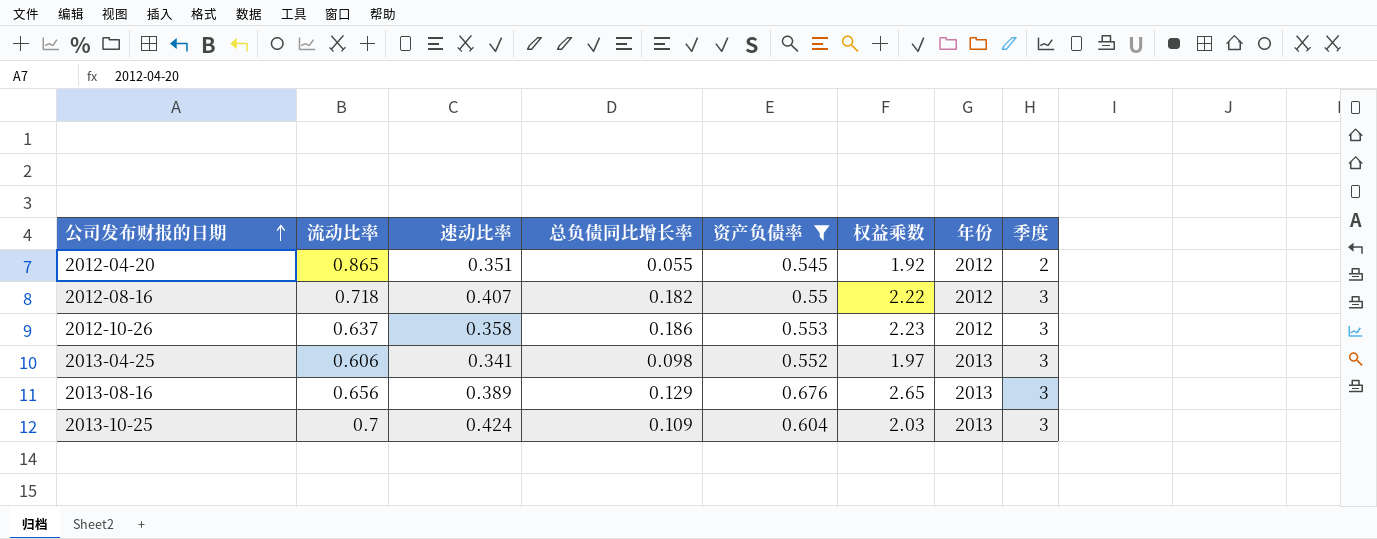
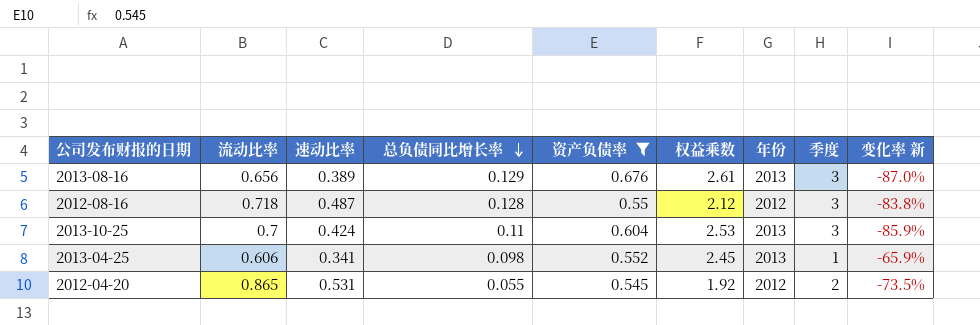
row order: 公司发布财报的日期 ascending -> 总负债同比增长率 descending
column 变化率 新 | formula: none -> ([速动比率] - [季度]) / [季度]
row 2012-10-26: 0.637 | 0.358 | 0.186 | 0.553 | 2.23 | 2012 | 3 -> none
2013-08-16 | 权益乘数: 2.65 -> 2.61
2012-08-16 | 速动比率: 0.407 -> 0.487
2012-08-16 | 总负债同比增长率: 0.182 -> 0.128
2012-08-16 | 权益乘数: 2.22 -> 2.12
2013-10-25 | 总负债同比增长率: 0.109 -> 0.11
2013-10-25 | 权益乘数: 2.03 -> 2.53
2013-04-25 | 权益乘数: 1.97 -> 2.45
2013-04-25 | 季度: 3 -> 1
2012-04-20 | 速动比率: 0.351 -> 0.531

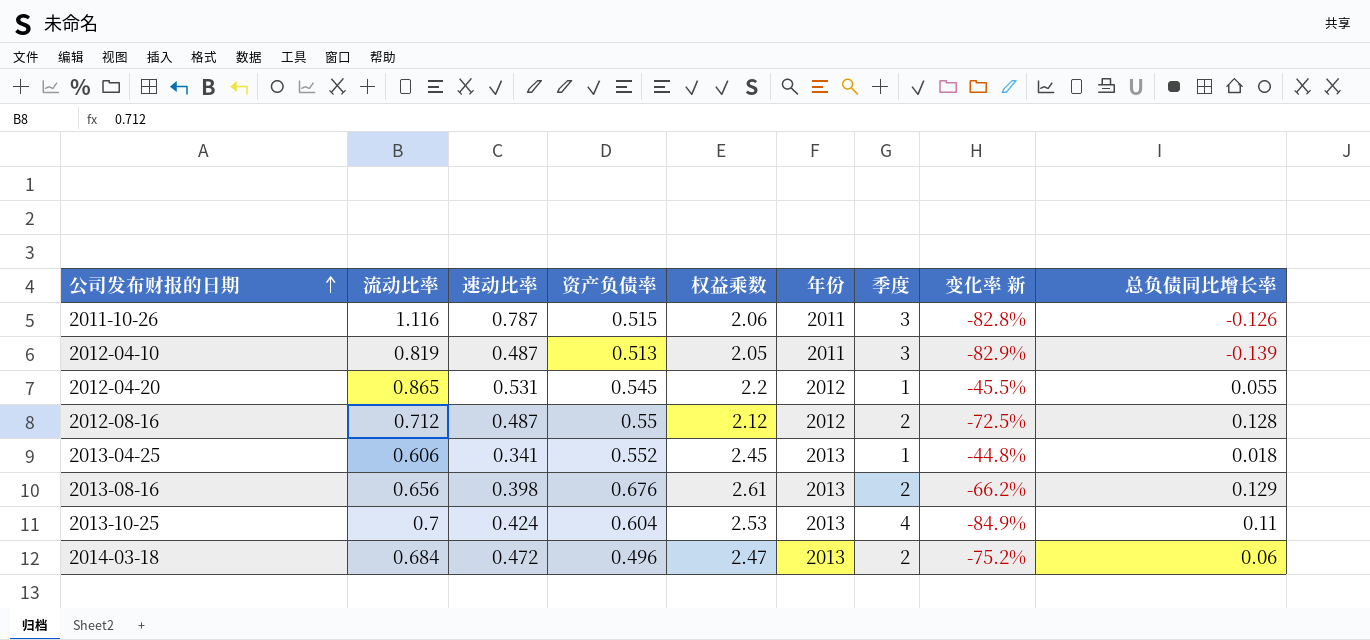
filter: 资产负债率 >= 0.545 -> none
row order: 总负债同比增长率 descending -> 公司发布财报的日期 ascending
column 变化率 新 | formula: ([速动比率] - [季度]) / [季度] -> ([资产负债率] - [季度]) / [季度]
column 总负债同比增长率 | position: 4 -> 9
2012-04-20 | 权益乘数: 1.92 -> 2.2
2012-04-20 | 季度: 2 -> 1
2012-08-16 | 流动比率: 0.718 -> 0.712
2012-08-16 | 季度: 3 -> 2
2013-04-25 | 总负债同比增长率: 0.098 -> 0.018
2013-08-16 | 速动比率: 0.389 -> 0.398
2013-08-16 | 季度: 3 -> 2
2013-10-25 | 季度: 3 -> 4

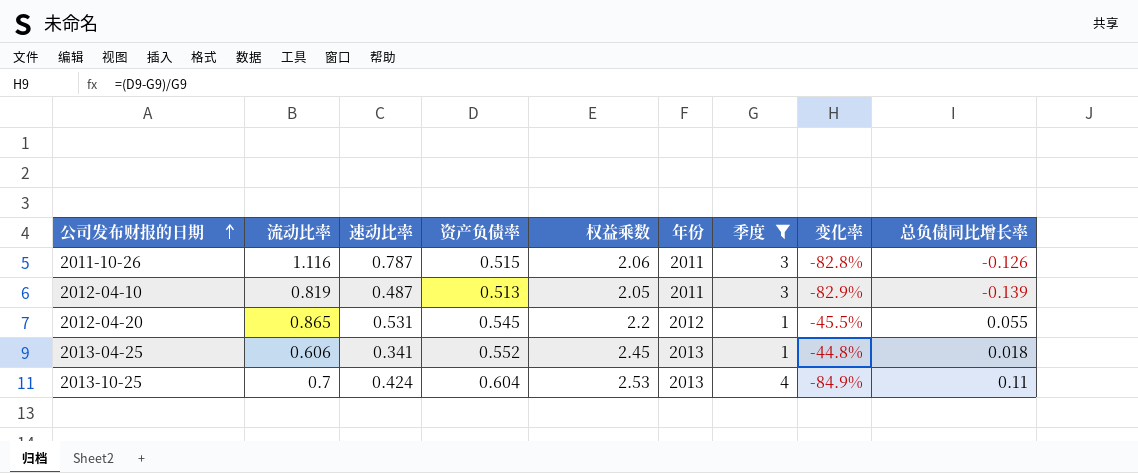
filter: none -> 季度 != 2
column name: 变化率 新 -> 变化率

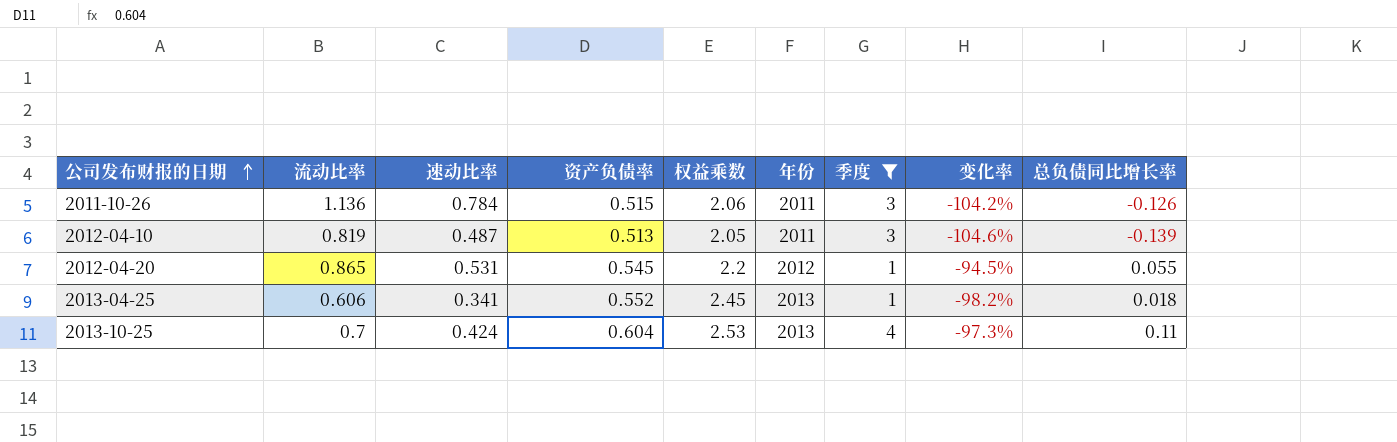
column 变化率 | formula: ([资产负债率] - [季度]) / [季度] -> ([总负债同比增长率] - [季度]) / [季度]
2011-10-26 | 流动比率: 1.116 -> 1.136
2011-10-26 | 速动比率: 0.787 -> 0.784

